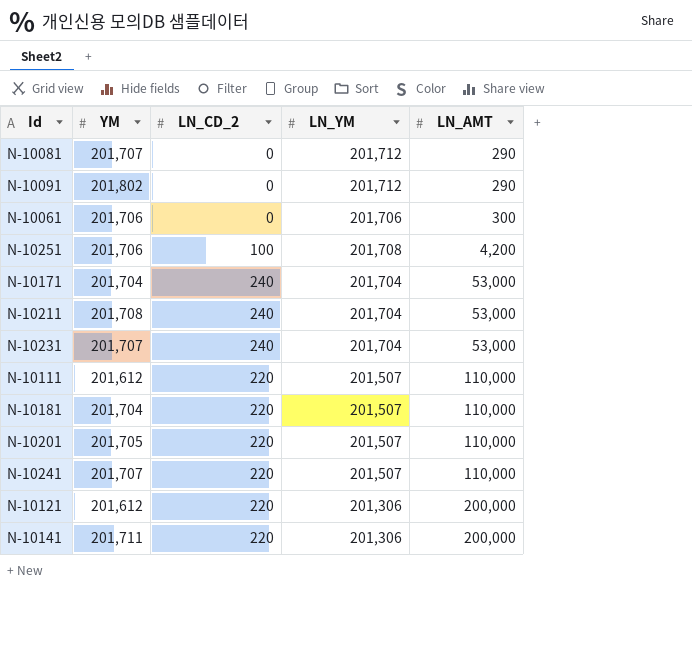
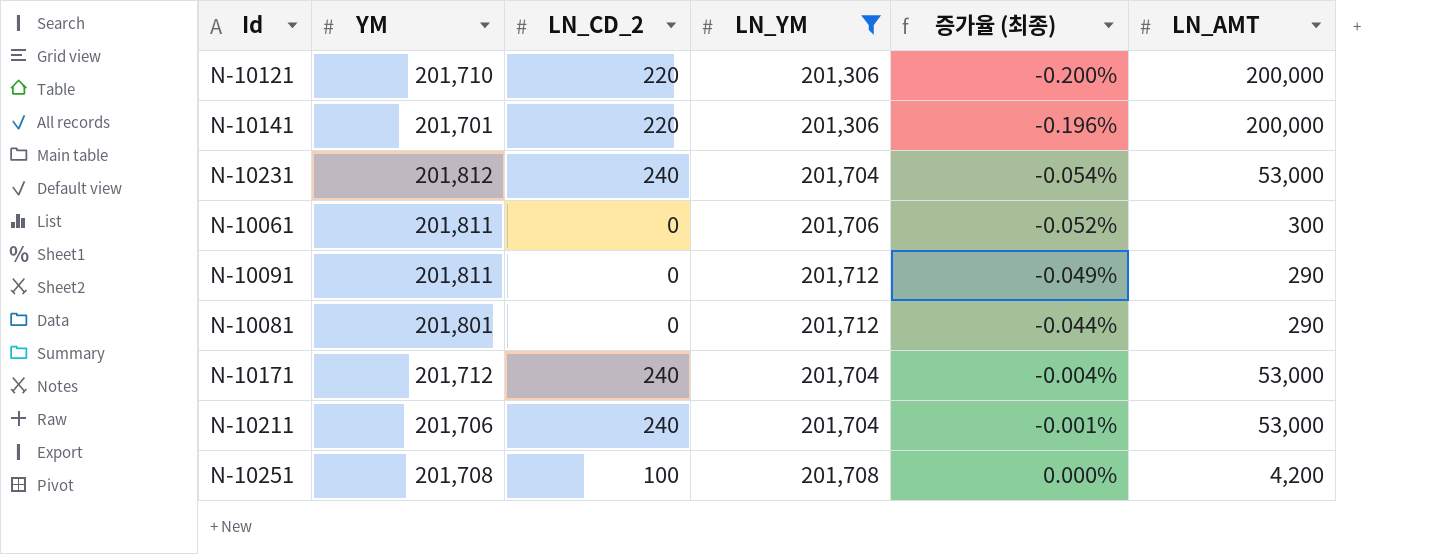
filter: none -> LN_YM != 201,507
row order: LN_AMT ascending -> 증가율 (최종) ascending
column 증가율 (최종) | formula: none -> ([LN_YM] - [YM]) / [YM]
N-10121 | YM: 201,612 -> 201,710
N-10141 | YM: 201,711 -> 201,701
N-10231 | YM: 201,707 -> 201,812
N-10061 | YM: 201,706 -> 201,811
N-10091 | YM: 201,802 -> 201,811
N-10081 | YM: 201,707 -> 201,801
N-10171 | YM: 201,704 -> 201,712
N-10211 | YM: 201,708 -> 201,706
N-10251 | YM: 201,706 -> 201,708

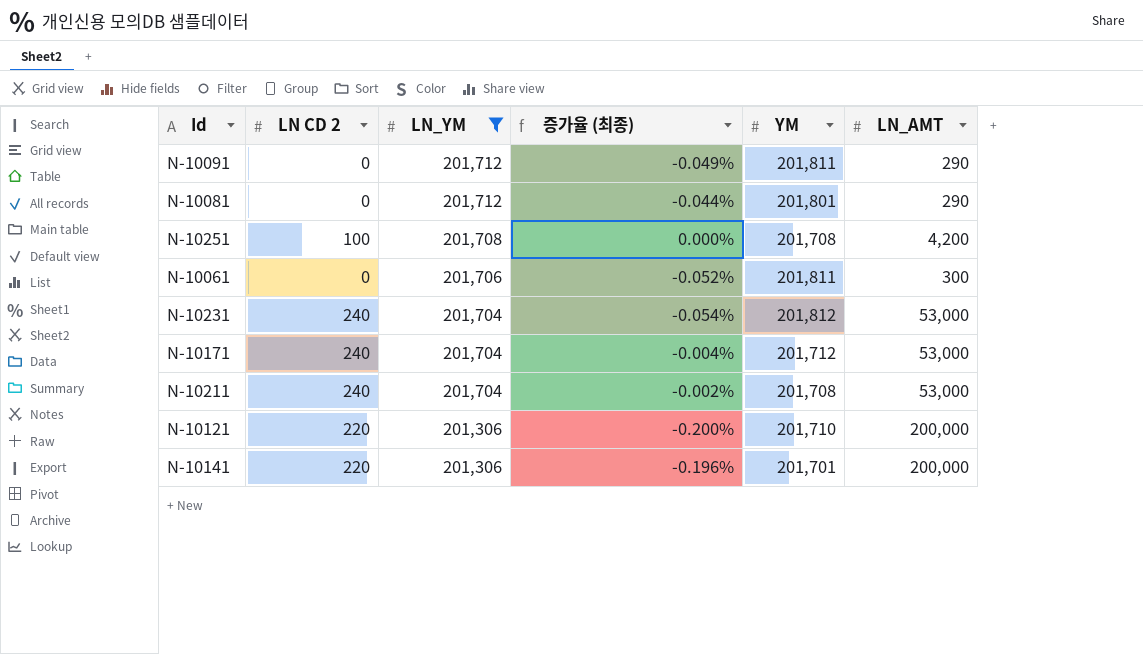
row order: 증가율 (최종) ascending -> LN_YM descending
column name: LN_CD_2 -> LN CD 2
column YM | position: 2 -> 5
N-10211 | 증가율 (최종): -0.001% -> -0.002%
N-10211 | YM: 201,706 -> 201,708

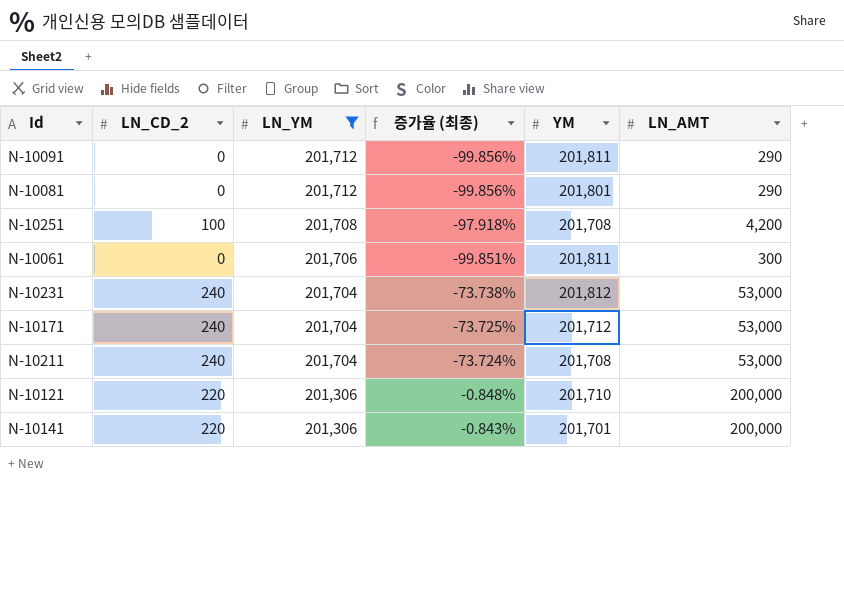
column name: LN CD 2 -> LN_CD_2
column 증가율 (최종) | formula: ([LN_YM] - [YM]) / [YM] -> ([LN_AMT] - [YM]) / [YM]

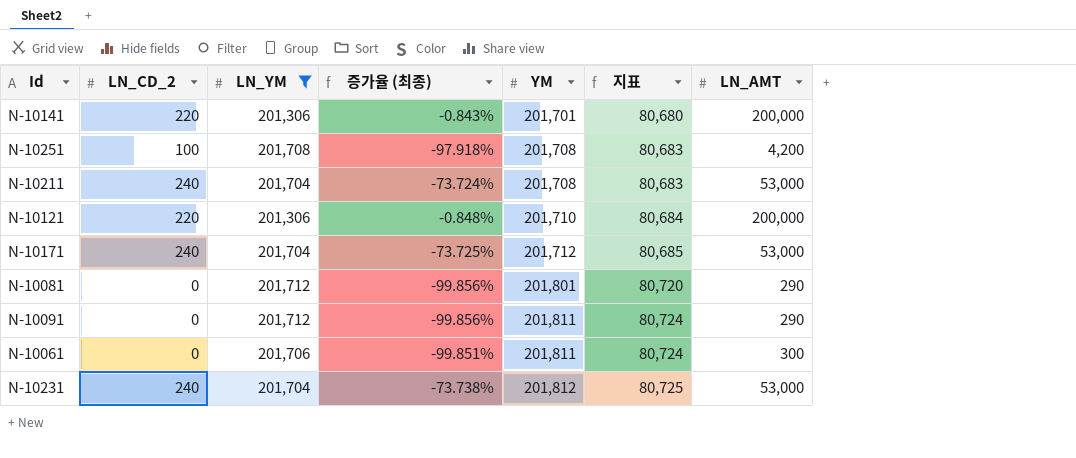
row order: LN_YM descending -> YM ascending
column 지표 | formula: none -> [YM] * 0.4

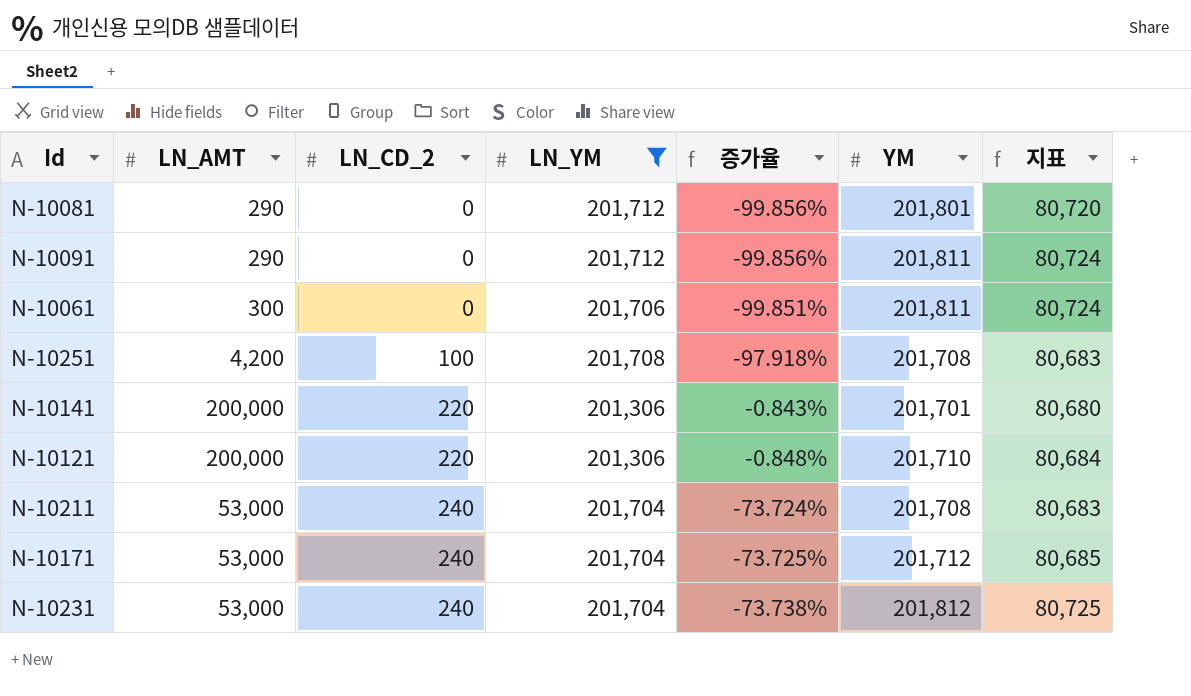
row order: YM ascending -> LN_CD_2 ascending
column LN_AMT | position: 7 -> 2
column name: 증가율 (최종) -> 증가율

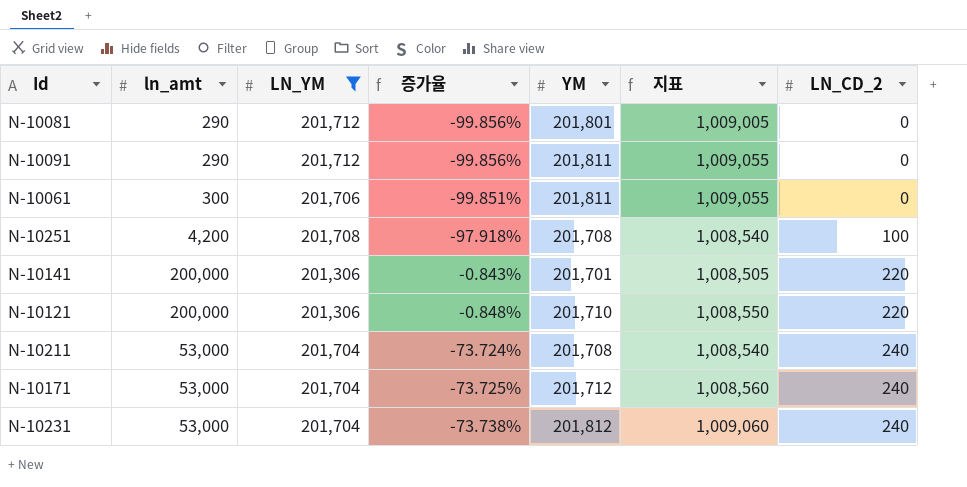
column name: LN_AMT -> ln_amt
column 지표 | formula: [YM] * 0.4 -> [YM] * 5
column LN_CD_2 | position: 3 -> 7

